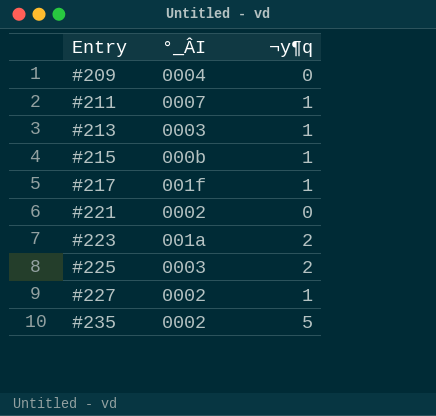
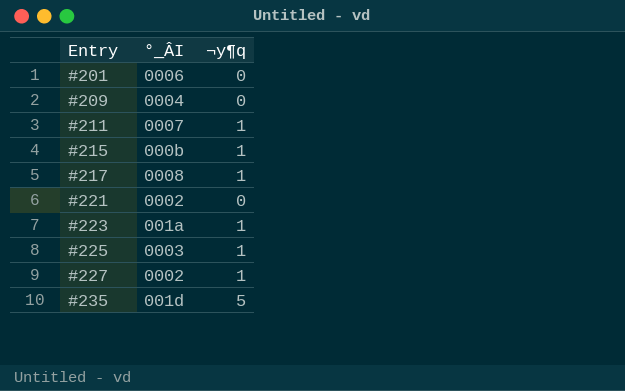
row #213: 0003 | 1 -> none
row #201: none -> 0006 | 0
#217 | °_ÂI: 001f -> 0008
#223 | ¬y¶q: 2 -> 1
#225 | ¬y¶q: 2 -> 1
#235 | °_ÂI: 0002 -> 001d

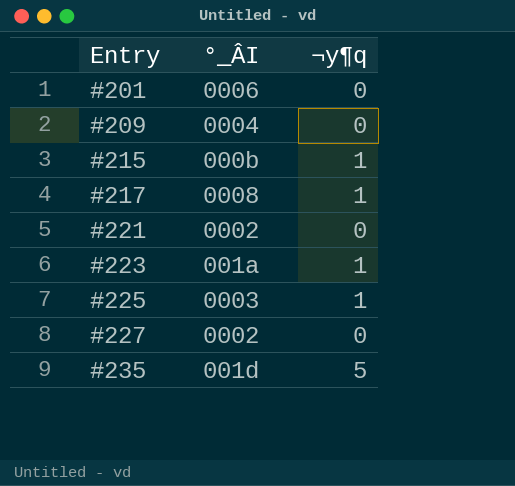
row #211: 0007 | 1 -> none
#227 | ¬y¶q: 1 -> 0

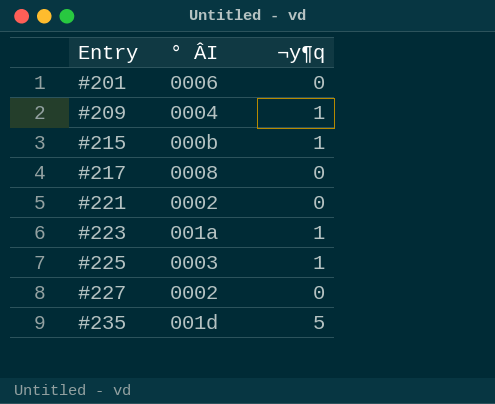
column name: °_ÂI -> ° ÂI
#209 | ¬y¶q: 0 -> 1
#217 | ¬y¶q: 1 -> 0

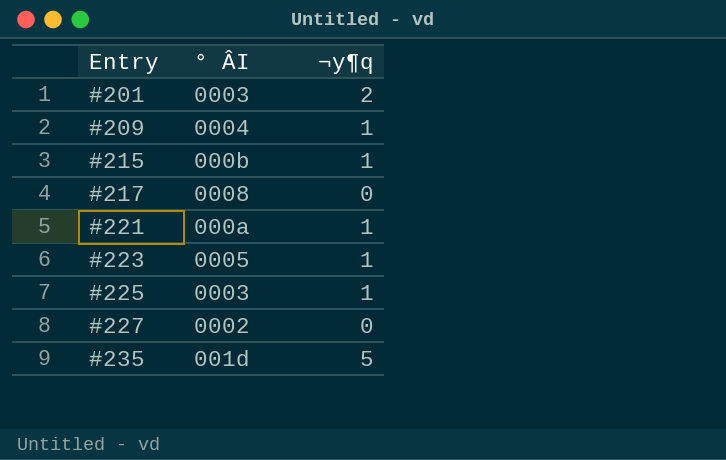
#201 | ° ÂI: 0006 -> 0003
#201 | ¬y¶q: 0 -> 2
#221 | ° ÂI: 0002 -> 000a
#221 | ¬y¶q: 0 -> 1
#223 | ° ÂI: 001a -> 0005

